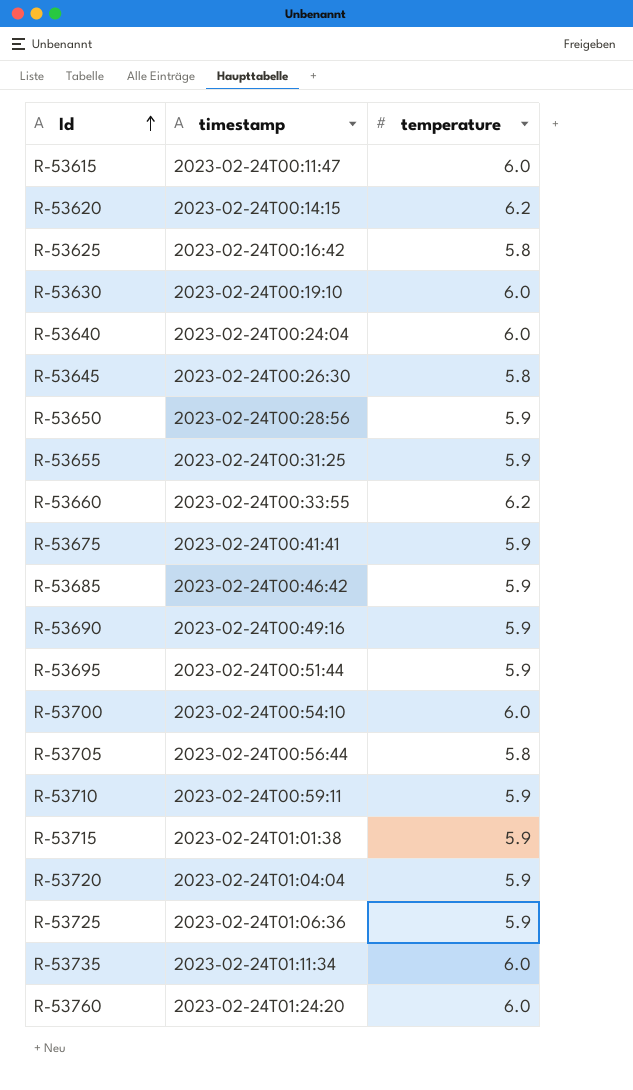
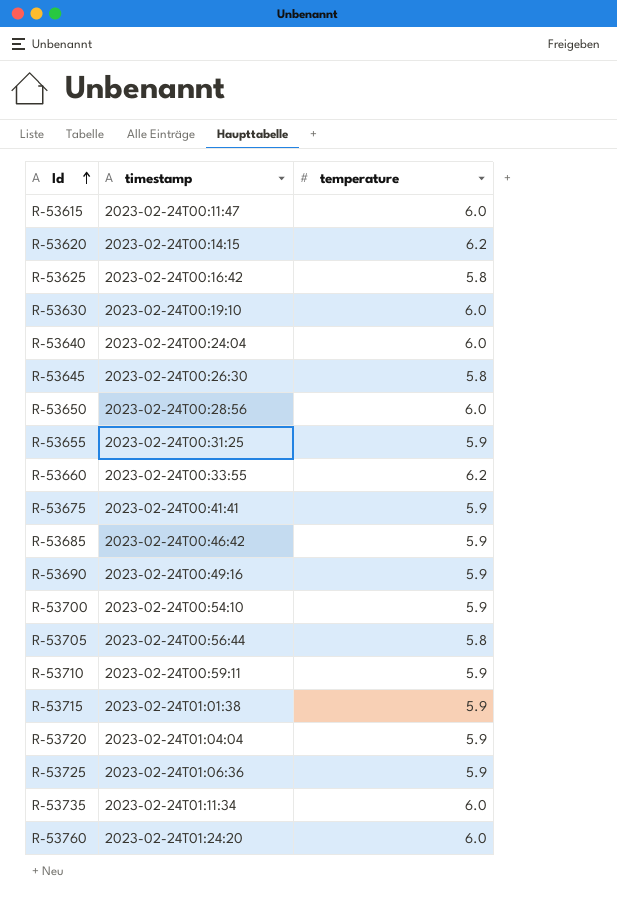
row R-53695: 2023-02-24T00:51:44 | 5.9 -> none
R-53650 | temperature: 5.9 -> 6.0
R-53700 | temperature: 6.0 -> 5.9

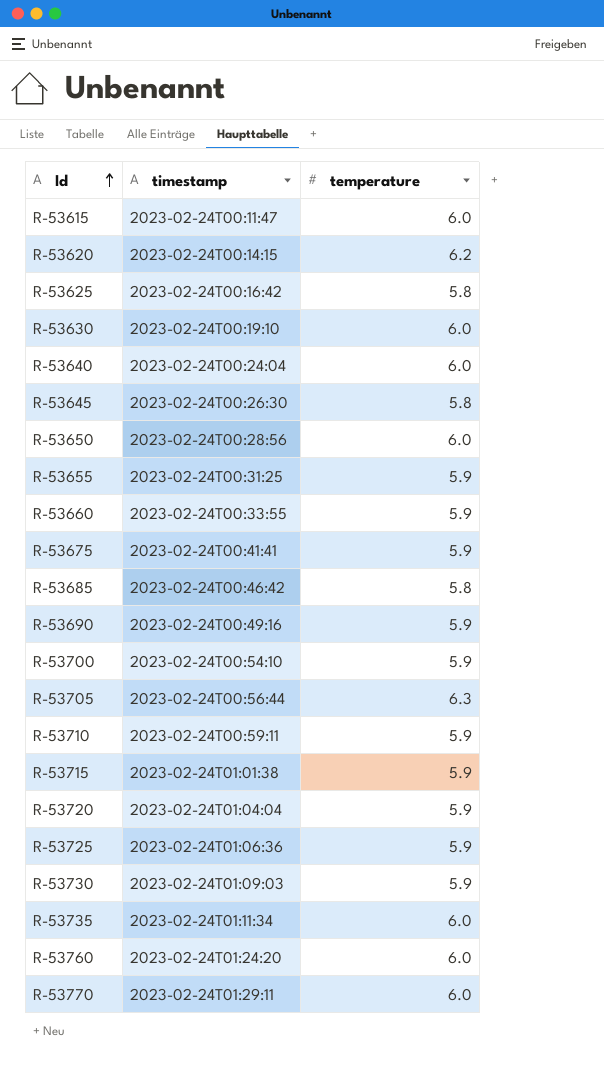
R-53660 | temperature: 6.2 -> 5.9
R-53685 | temperature: 5.9 -> 5.8
R-53705 | temperature: 5.8 -> 6.3
row R-53730: none -> 2023-02-24T01:09:03 | 5.9
row R-53770: none -> 2023-02-24T01:29:11 | 6.0

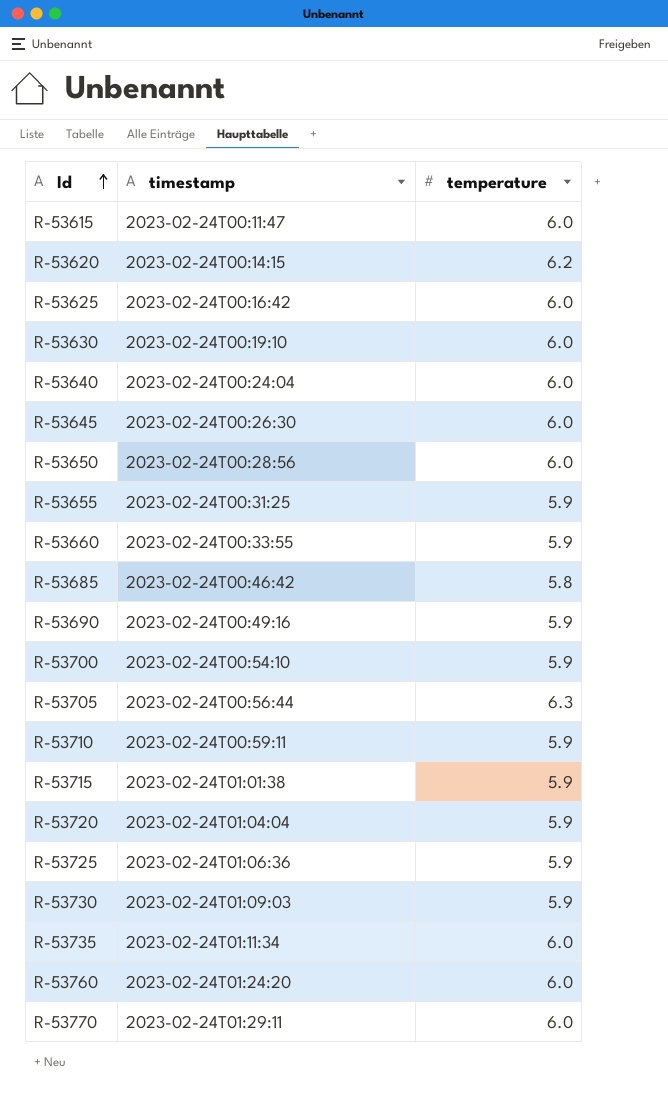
row R-53675: 2023-02-24T00:41:41 | 5.9 -> none
R-53625 | temperature: 5.8 -> 6.0
R-53645 | temperature: 5.8 -> 6.0

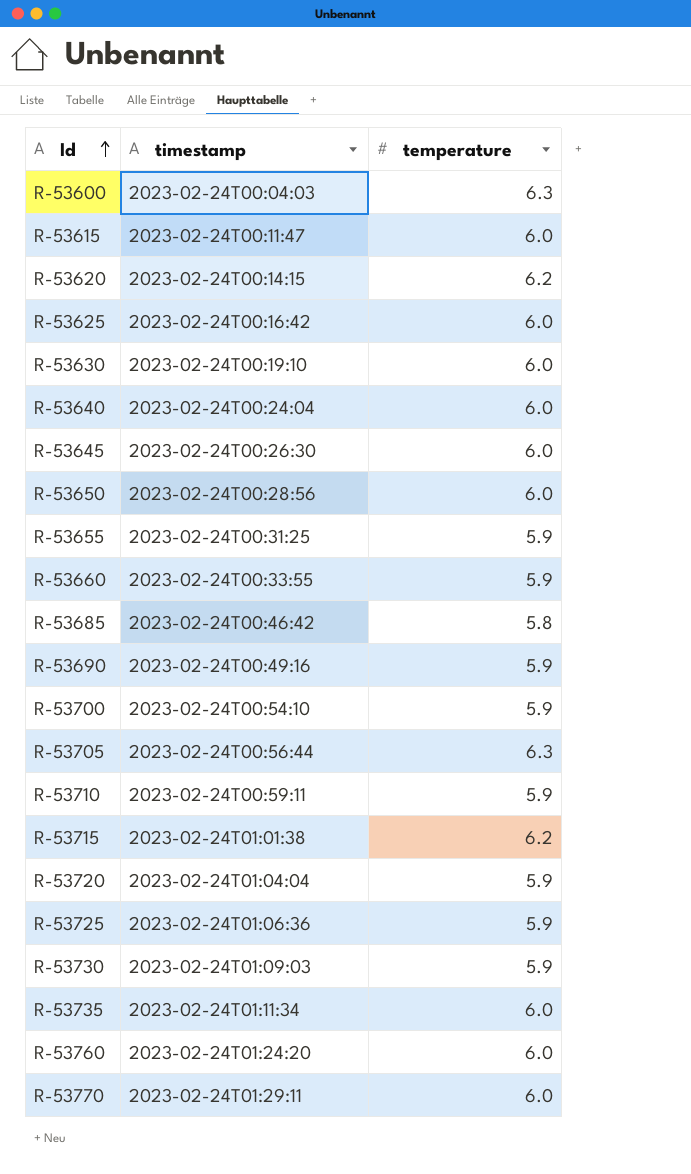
row R-53600: none -> 2023-02-24T00:04:03 | 6.3
R-53715 | temperature: 5.9 -> 6.2

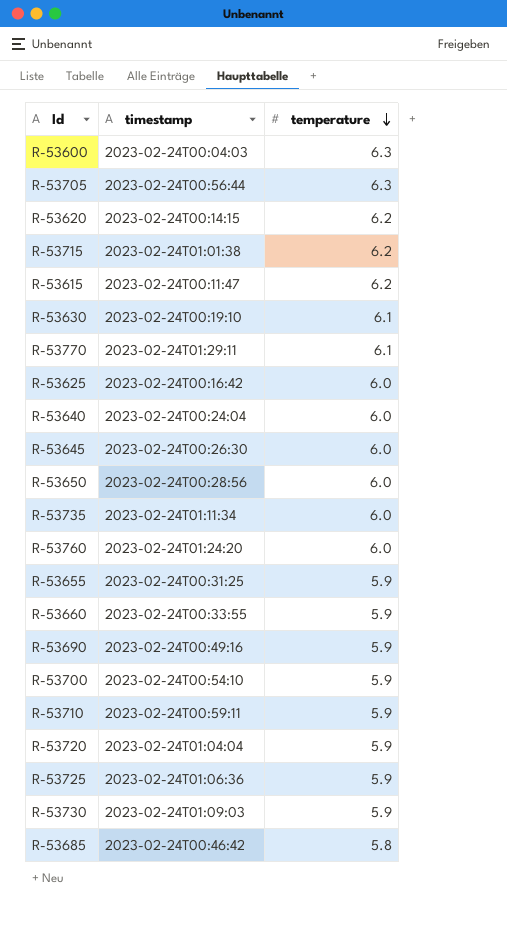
row order: Id ascending -> temperature descending
R-53615 | temperature: 6.0 -> 6.2
R-53630 | temperature: 6.0 -> 6.1
R-53770 | temperature: 6.0 -> 6.1

